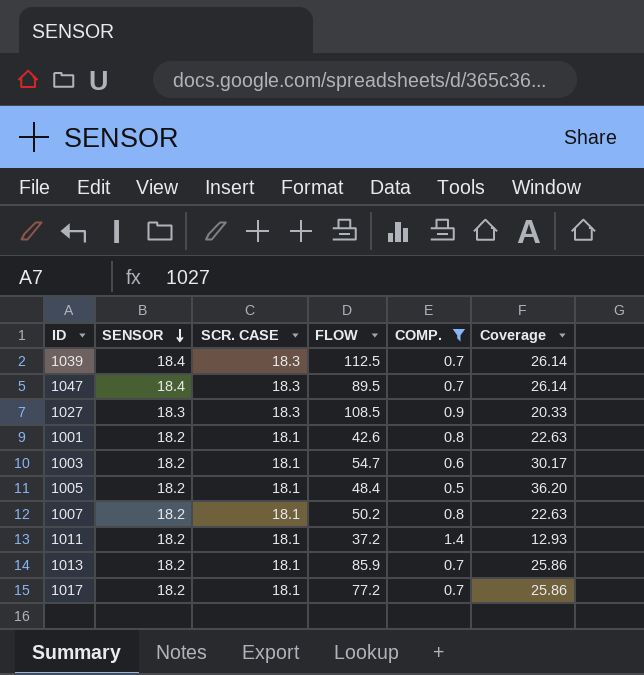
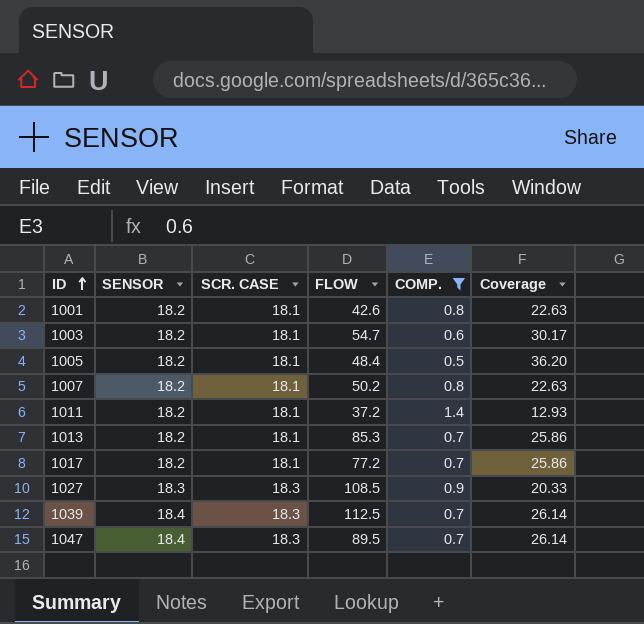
row order: SENSOR descending -> ID ascending
1013 | FLOW: 85.9 -> 85.3

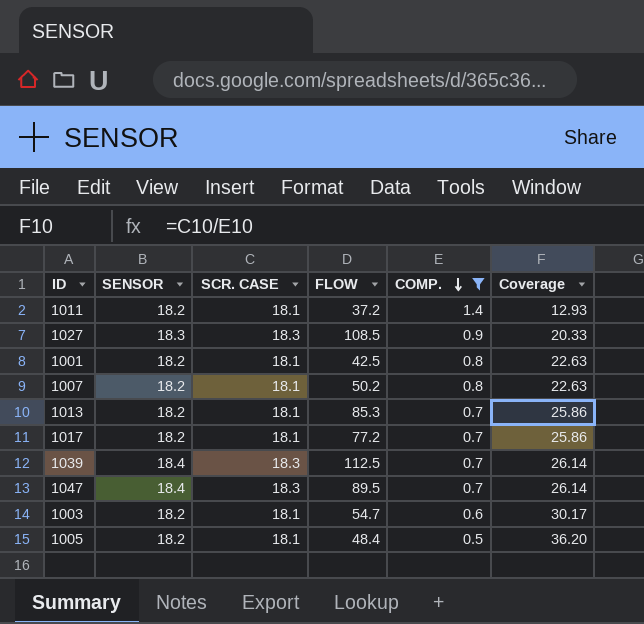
row order: ID ascending -> COMP. descending
1001 | FLOW: 42.6 -> 42.5

